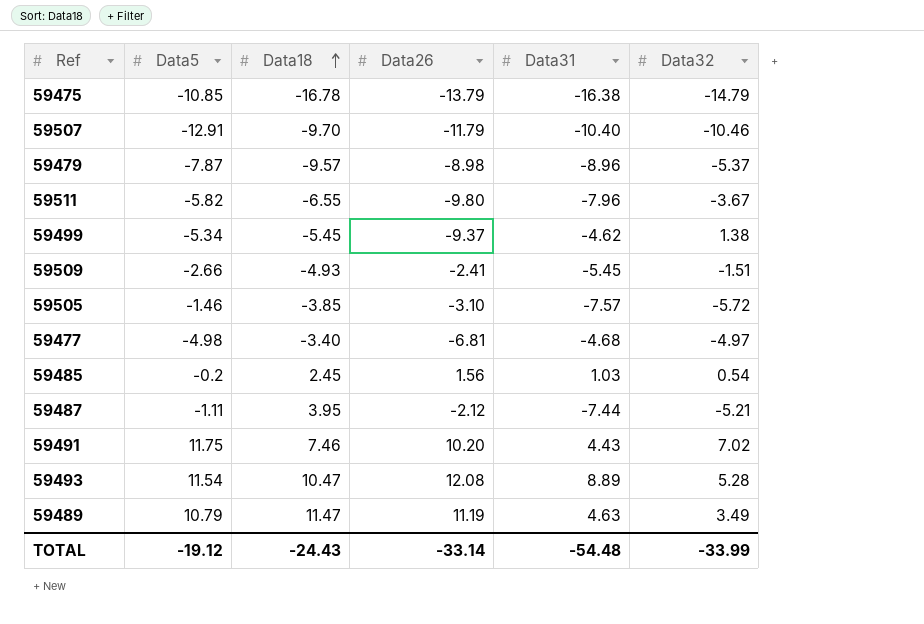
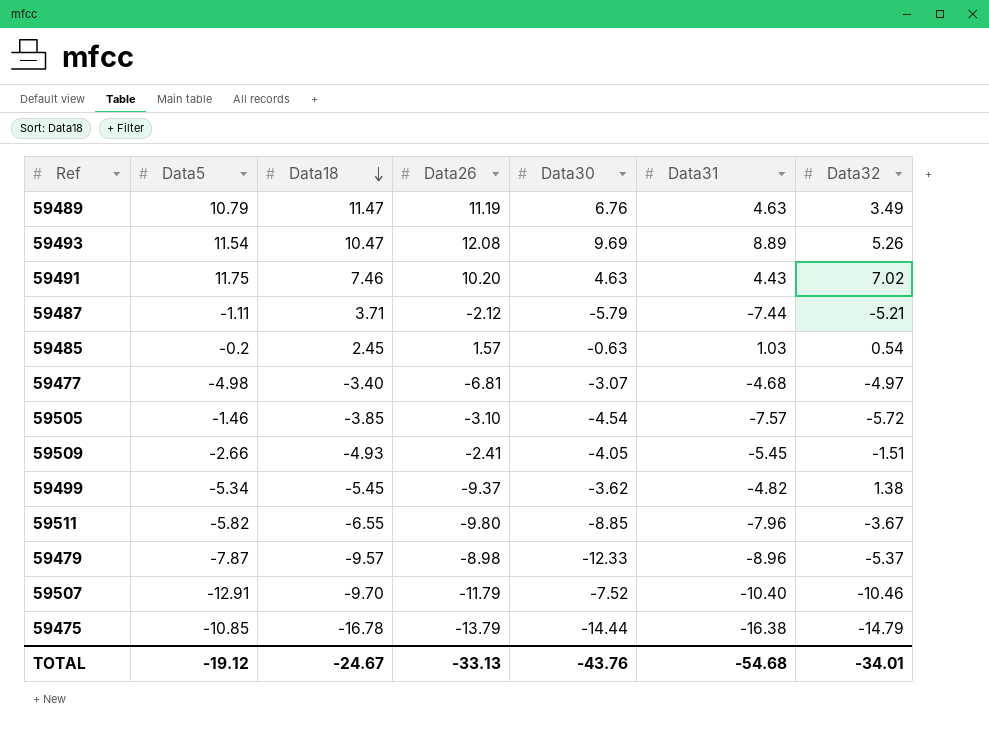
row order: Data18 ascending -> Data18 descending
column Data30 | position: none -> 5
59493 | Data32: 5.28 -> 5.26
59487 | Data18: 3.95 -> 3.71
59485 | Data26: 1.56 -> 1.57
59499 | Data31: -4.62 -> -4.82
TOTAL | Data18: -24.43 -> -24.67
TOTAL | Data26: -33.14 -> -33.13
TOTAL | Data31: -54.48 -> -54.68
TOTAL | Data32: -33.99 -> -34.01

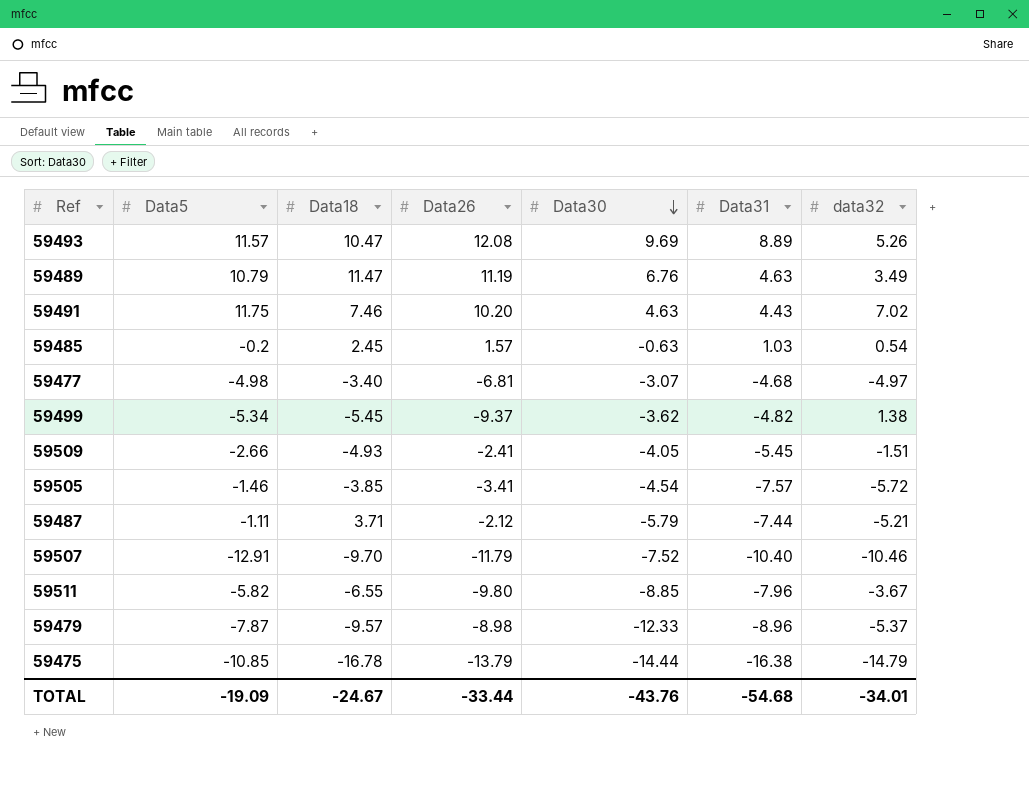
row order: Data18 descending -> Data30 descending
column name: Data32 -> data32
59493 | Data5: 11.54 -> 11.57
59505 | Data26: -3.10 -> -3.41
TOTAL | Data5: -19.12 -> -19.09
TOTAL | Data26: -33.13 -> -33.44

